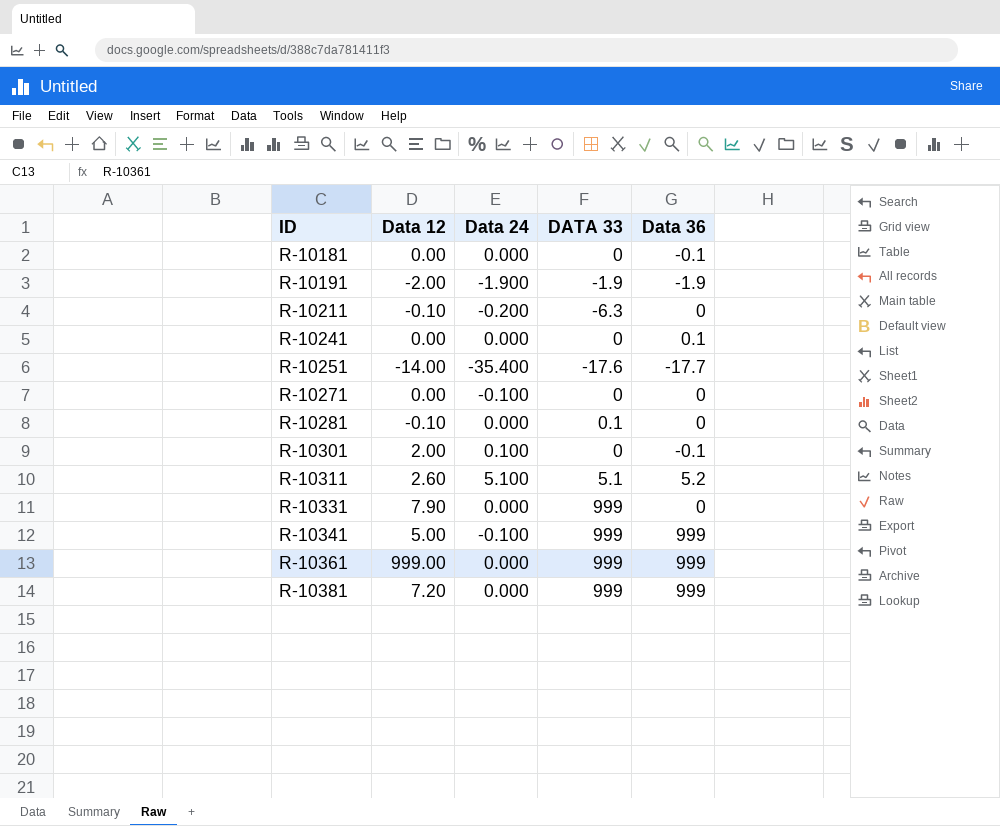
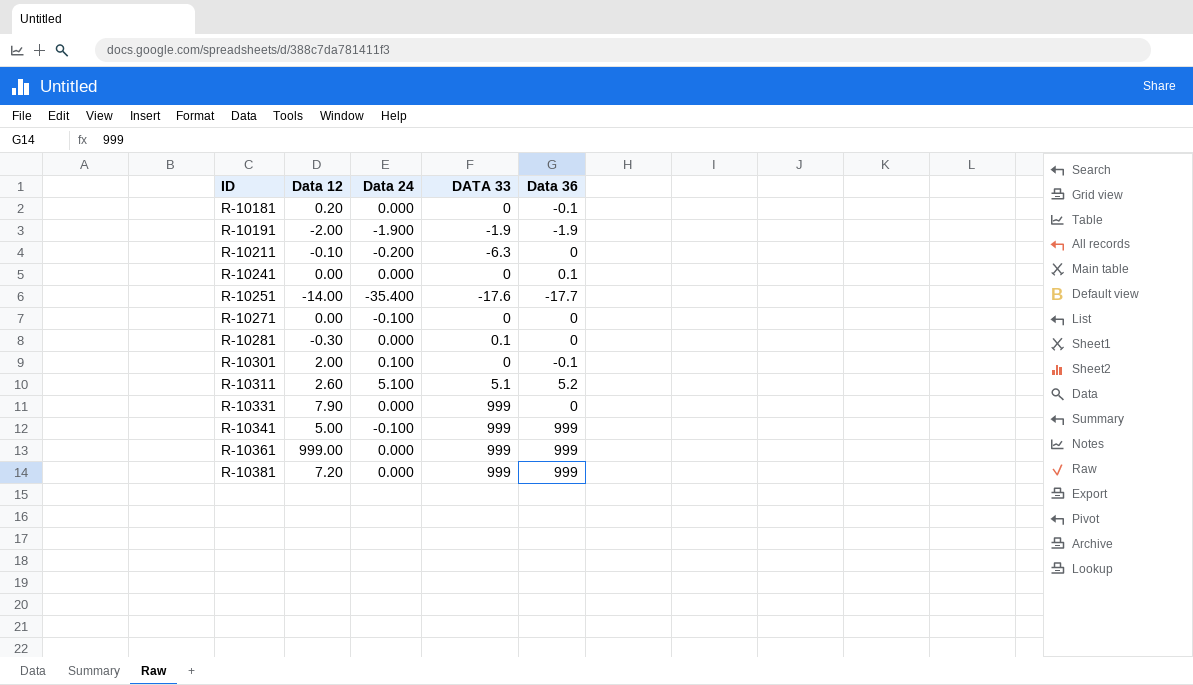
R-10181 | Data 12: 0.00 -> 0.20
R-10281 | Data 12: -0.10 -> -0.30

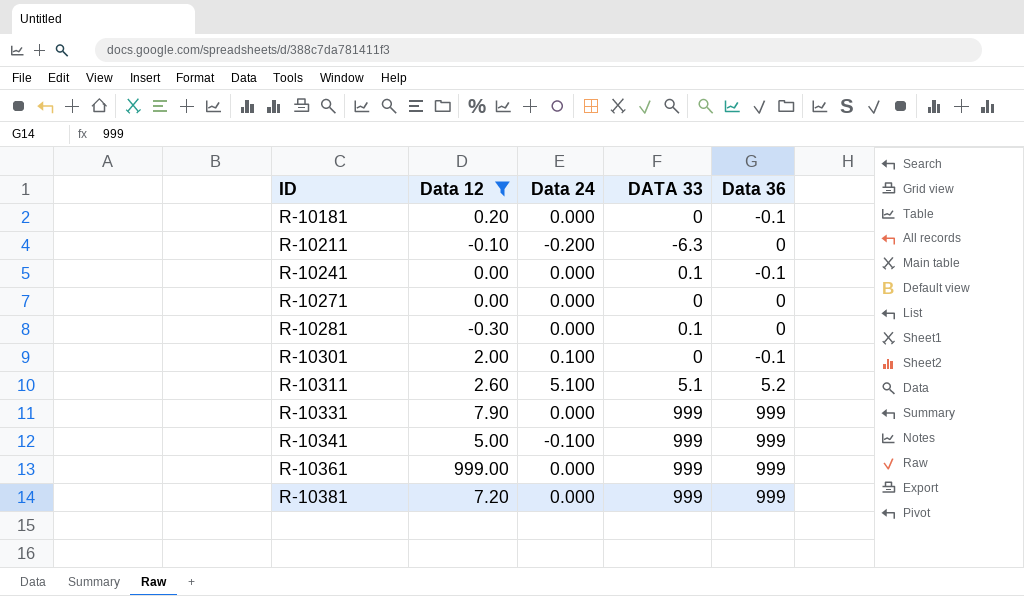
filter: none -> Data 12 >= -0.30
R-10241 | DATA 33: 0 -> 0.1
R-10241 | Data 36: 0.1 -> -0.1
R-10271 | Data 24: -0.100 -> 0.000
R-10331 | Data 36: 0 -> 999

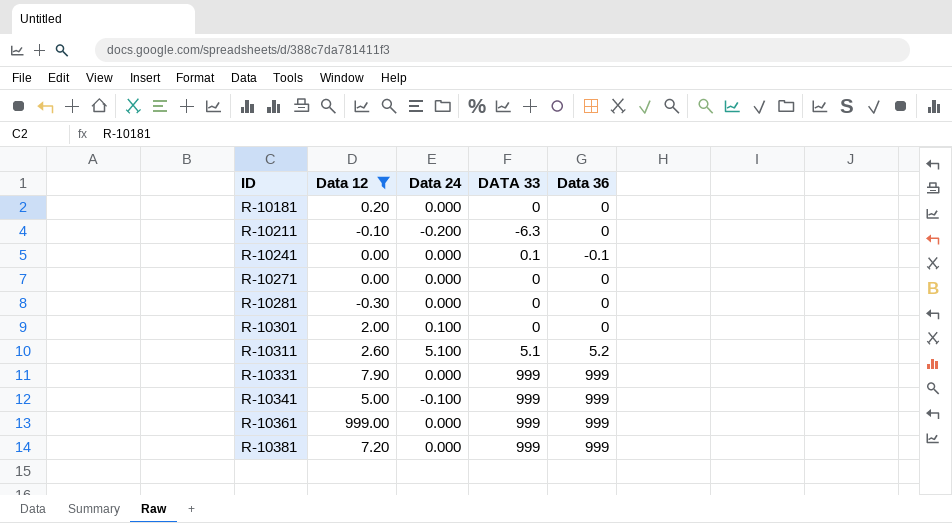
R-10181 | Data 36: -0.1 -> 0
R-10281 | DATA 33: 0.1 -> 0
R-10301 | Data 36: -0.1 -> 0

